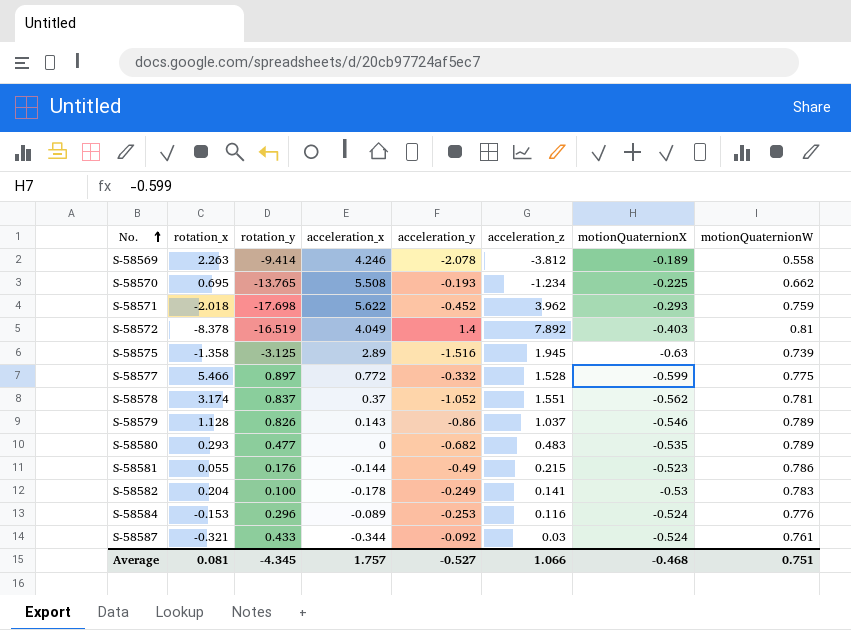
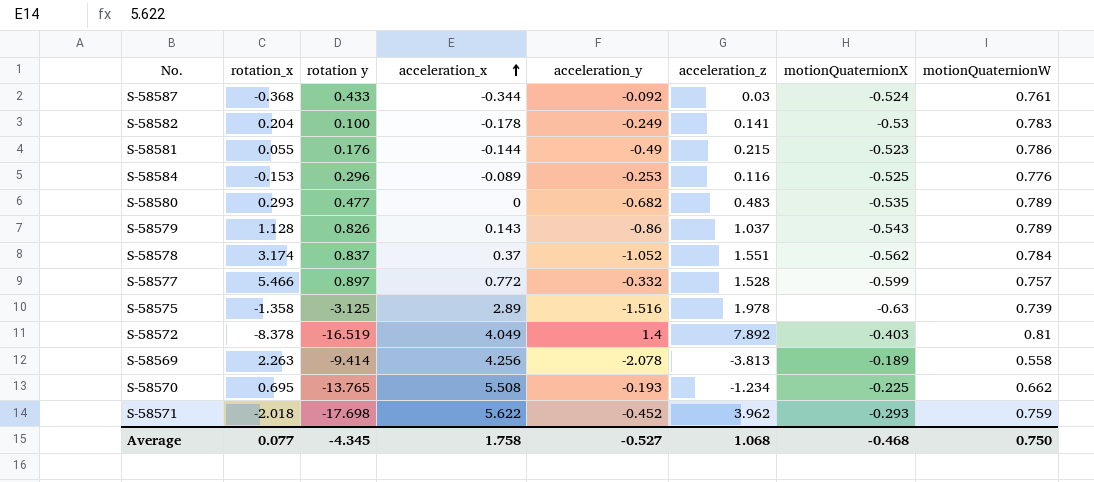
row order: No. ascending -> acceleration_x ascending
column name: rotation_y -> rotation y
S-58587 | rotation_x: -0.321 -> -0.368
S-58584 | motionQuaternionX: -0.524 -> -0.525
S-58579 | motionQuaternionX: -0.546 -> -0.543
S-58578 | motionQuaternionW: 0.781 -> 0.784
S-58577 | motionQuaternionW: 0.775 -> 0.757
S-58575 | acceleration_z: 1.945 -> 1.978
S-58569 | acceleration_x: 4.246 -> 4.256
S-58569 | acceleration_z: -3.812 -> -3.813
Average | rotation_x: 0.081 -> 0.077
Average | acceleration_x: 1.757 -> 1.758
Average | acceleration_z: 1.066 -> 1.068
Average | motionQuaternionW: 0.751 -> 0.750

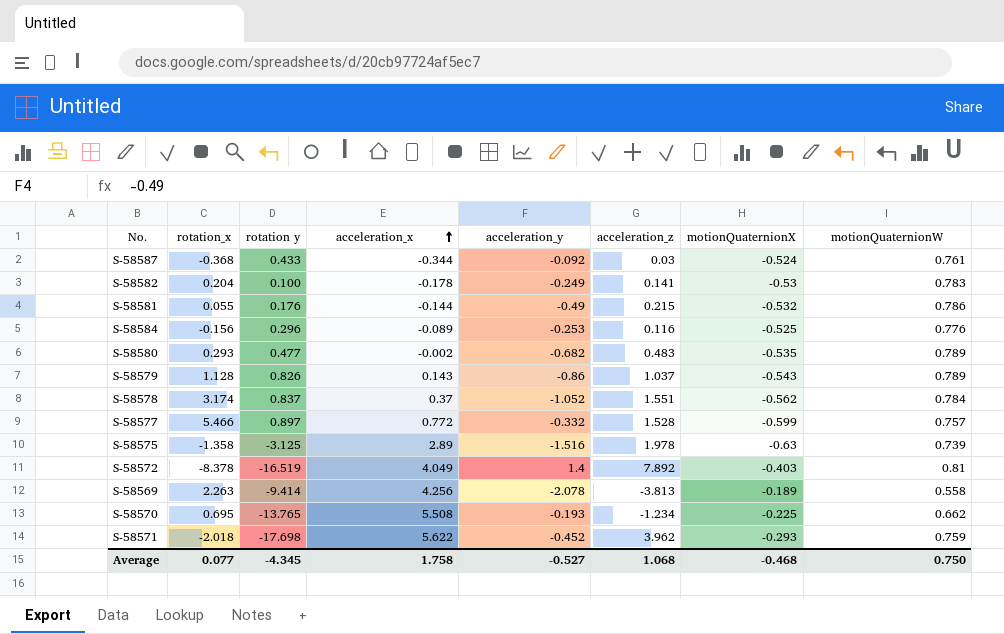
S-58581 | motionQuaternionX: -0.523 -> -0.532
S-58584 | rotation_x: -0.153 -> -0.156
S-58580 | acceleration_x: 0 -> -0.002

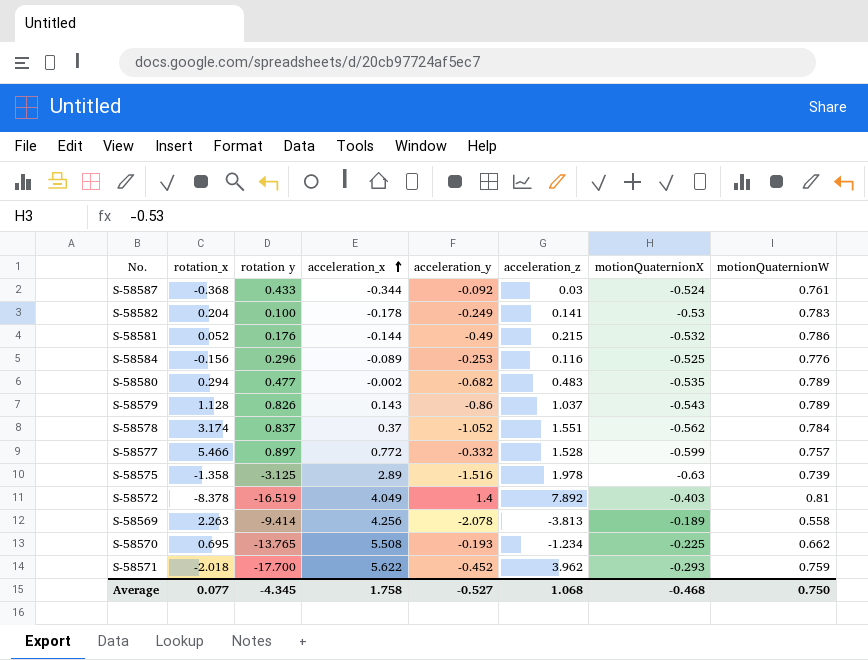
S-58581 | rotation_x: 0.055 -> 0.052
S-58580 | rotation_x: 0.293 -> 0.294
S-58571 | rotation y: -17.698 -> -17.700

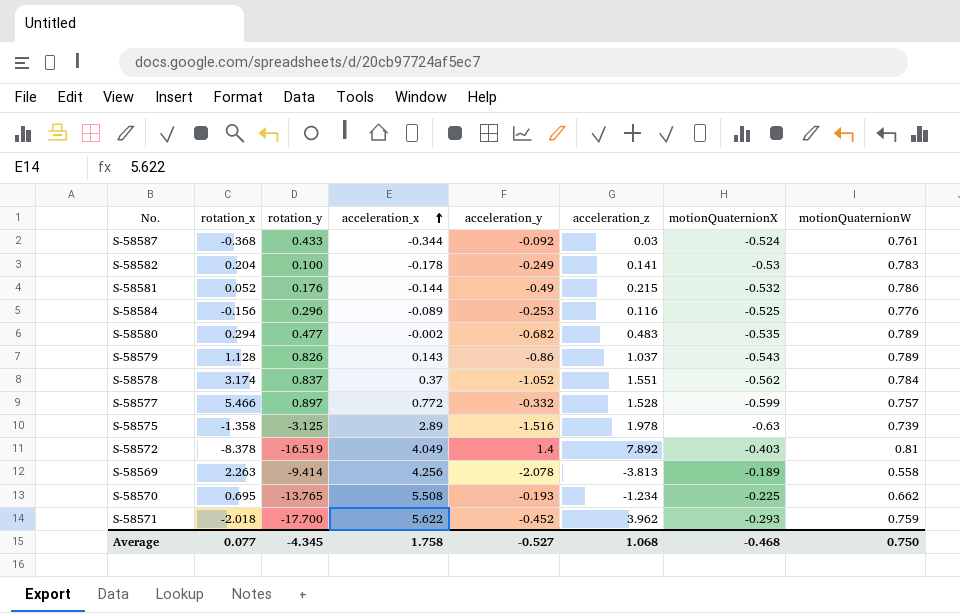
column name: rotation y -> rotation_y

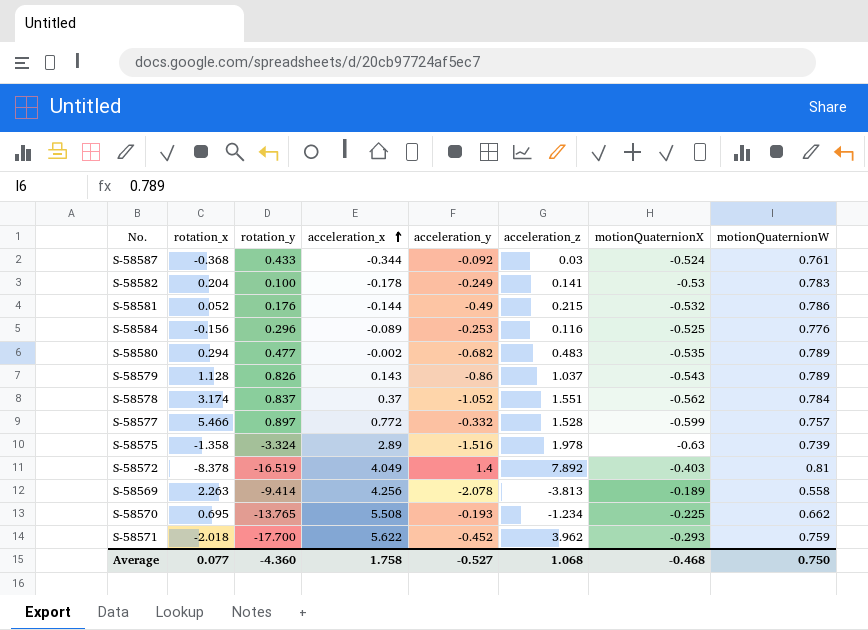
S-58575 | rotation_y: -3.125 -> -3.324
Average | rotation_y: -4.345 -> -4.360

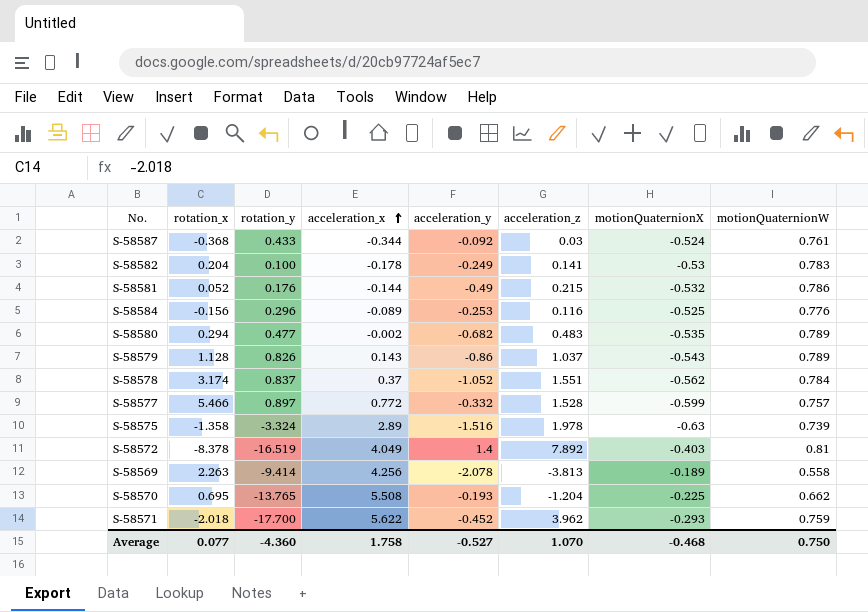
S-58570 | acceleration_z: -1.234 -> -1.204
Average | acceleration_z: 1.068 -> 1.070

